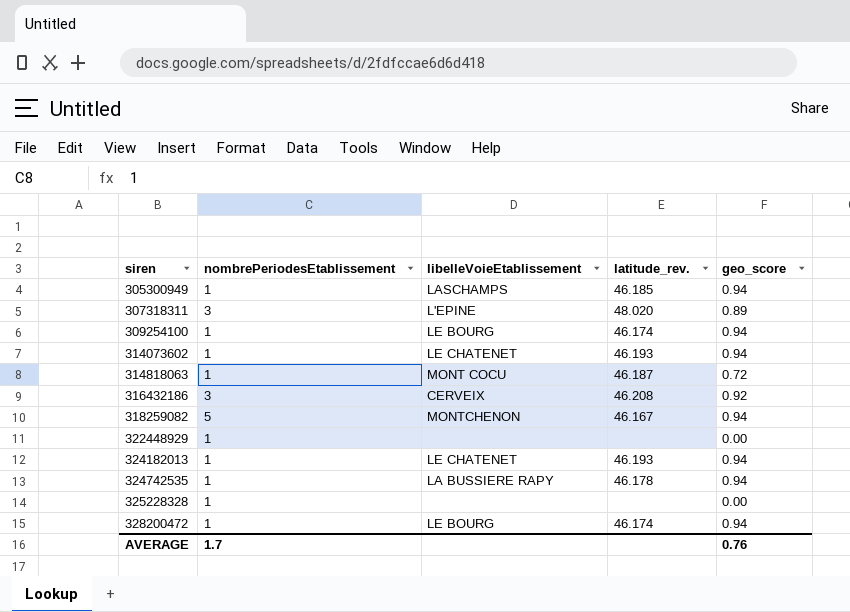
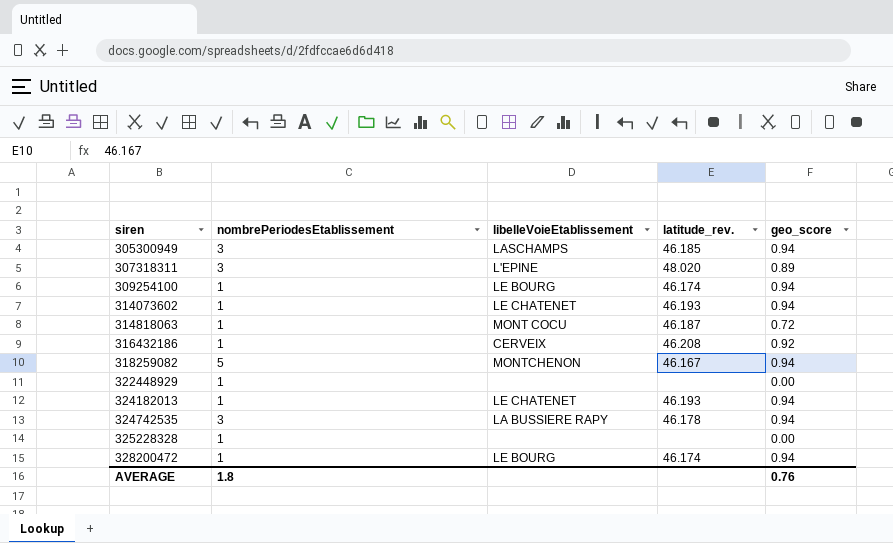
305300949 | nombrePeriodesEtablissement: 1 -> 3
316432186 | nombrePeriodesEtablissement: 3 -> 1
324742535 | nombrePeriodesEtablissement: 1 -> 3
AVERAGE | nombrePeriodesEtablissement: 1.7 -> 1.8

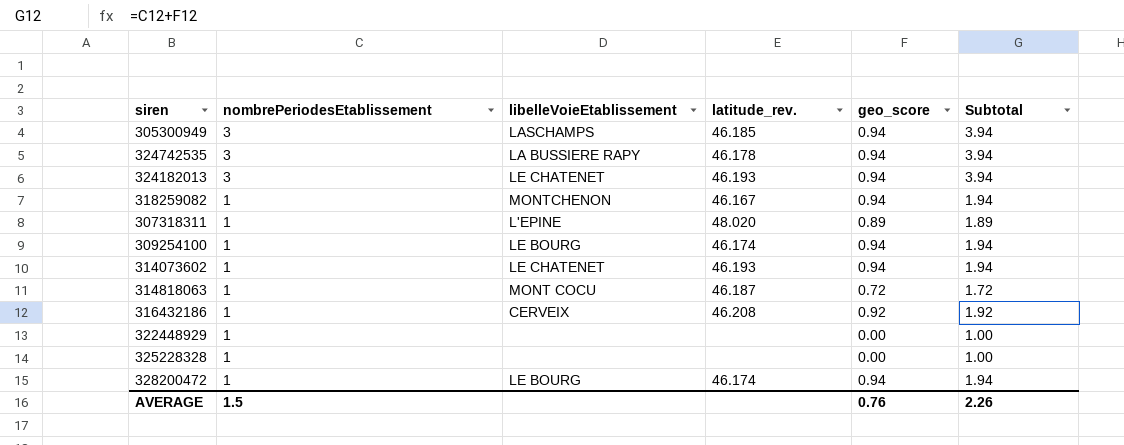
row order: siren ascending -> nombrePeriodesEtablissement descending
column Subtotal | formula: none -> [nombrePeriodesEtablissement] + [geo_score]
324182013 | nombrePeriodesEtablissement: 1 -> 3
318259082 | nombrePeriodesEtablissement: 5 -> 1
307318311 | nombrePeriodesEtablissement: 3 -> 1
AVERAGE | nombrePeriodesEtablissement: 1.8 -> 1.5

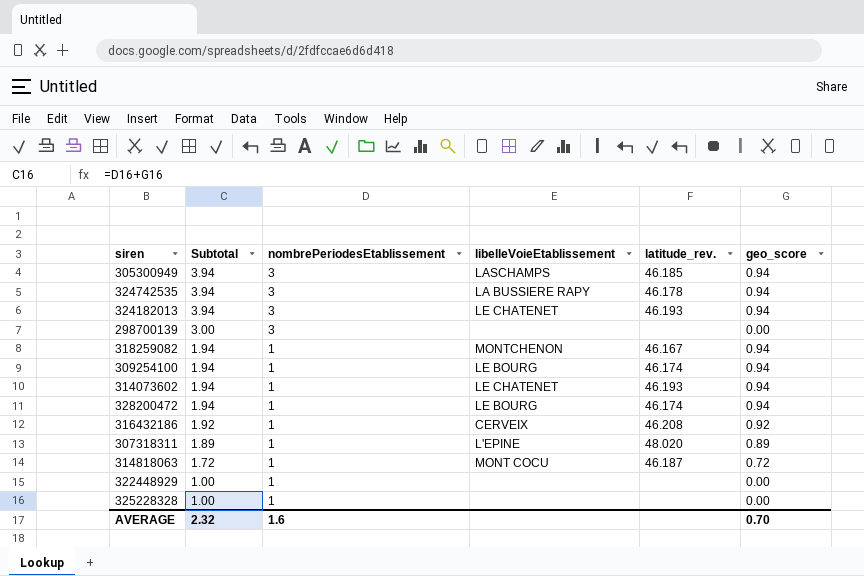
row order: nombrePeriodesEtablissement descending -> Subtotal descending
column Subtotal | position: 6 -> 2
row 298700139: none -> 3.00 | 3 | none | none | 0.00
AVERAGE | Subtotal: 2.26 -> 2.32
AVERAGE | nombrePeriodesEtablissement: 1.5 -> 1.6
AVERAGE | geo_score: 0.76 -> 0.70

